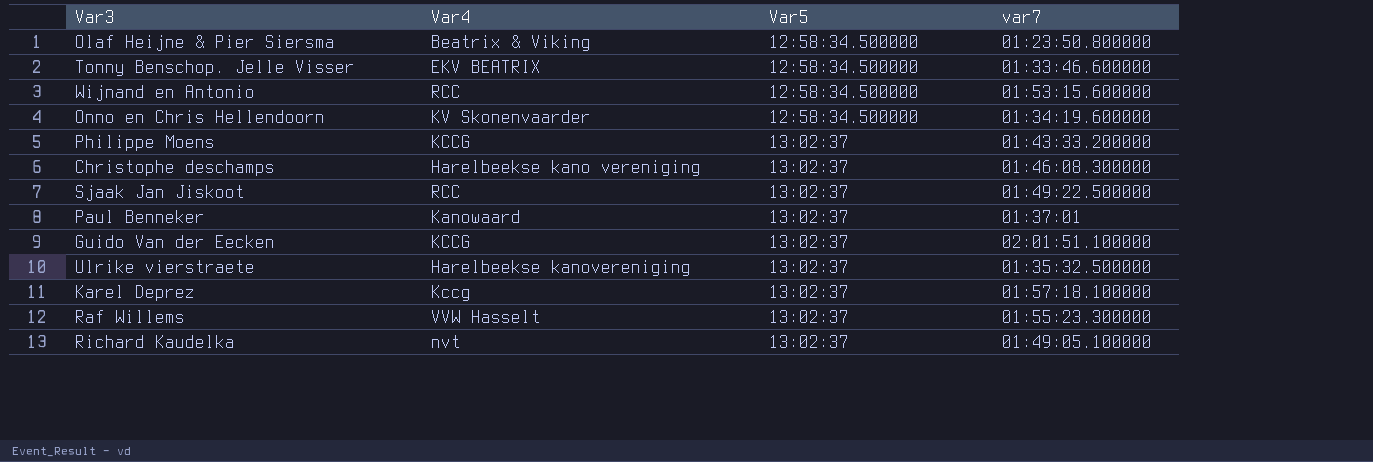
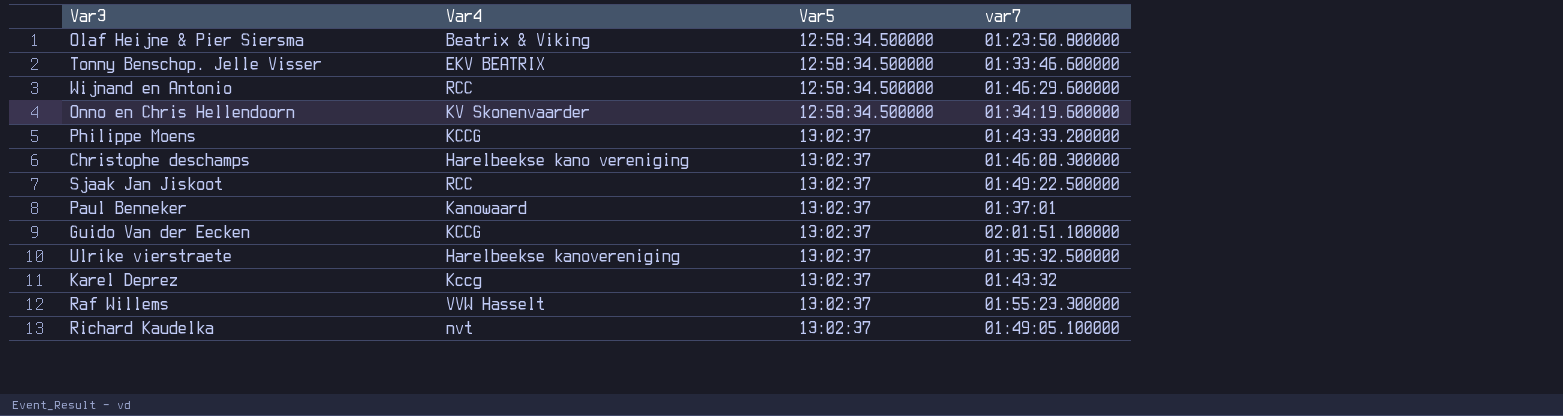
Wijnand en Antonio | var7: 01:53:15.600000 -> 01:46:29.600000
Karel Deprez | var7: 01:57:18.100000 -> 01:43:32

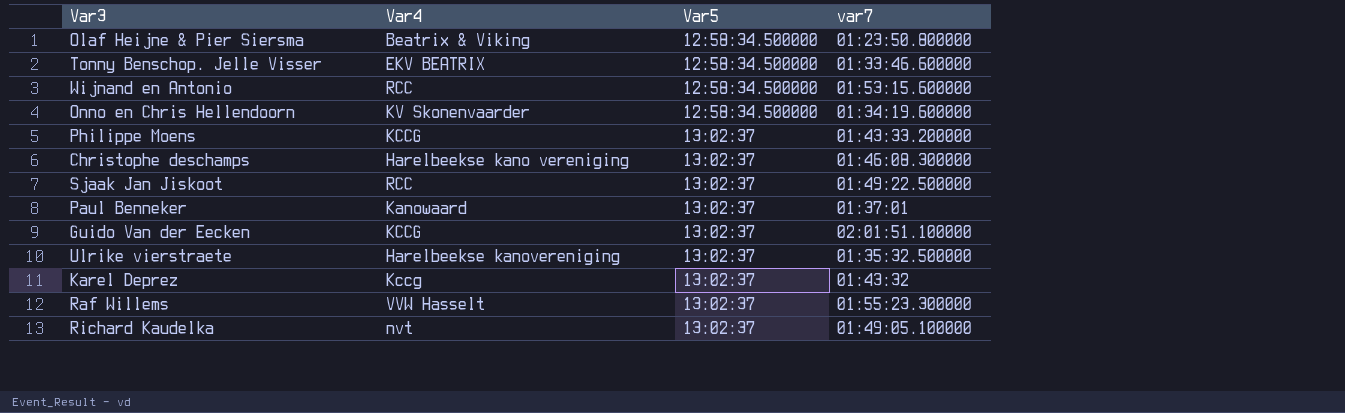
Wijnand en Antonio | var7: 01:46:29.600000 -> 01:53:15.600000

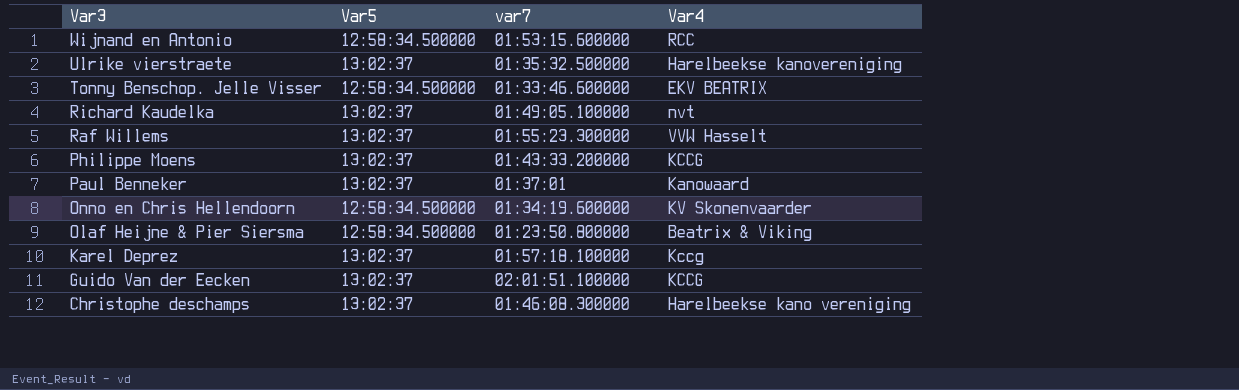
row order: Var5 ascending -> Var3 descending
column Var4 | position: 2 -> 4
row Sjaak Jan Jiskoot: RCC | 13:02:37 | 01:49:22.500000 -> none
Karel Deprez | var7: 01:43:32 -> 01:57:18.100000

